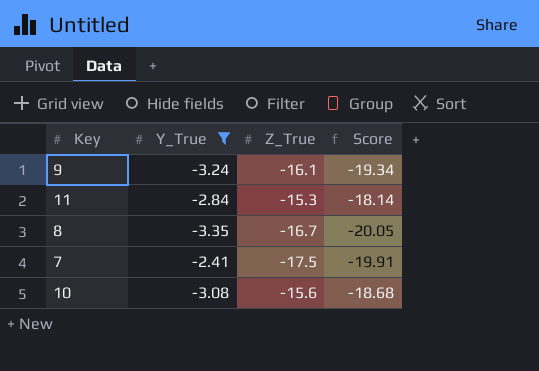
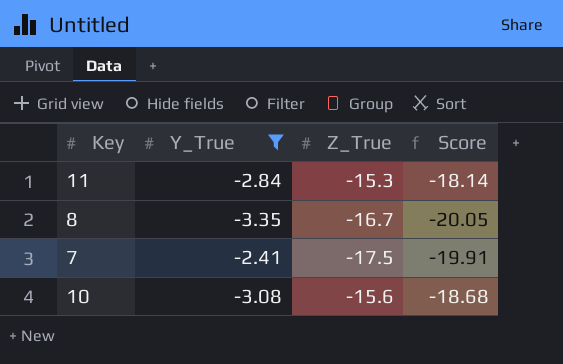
row 9: -3.24 | -16.1 | -19.34 -> none

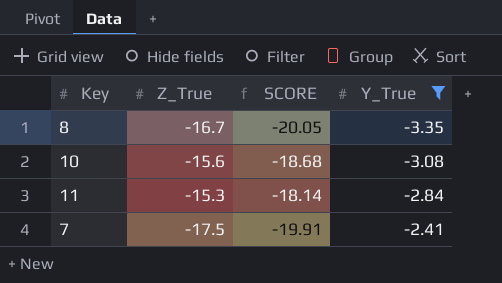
row order: none -> Y_True ascending
column name: Score -> SCORE
column Y_True | position: 2 -> 4

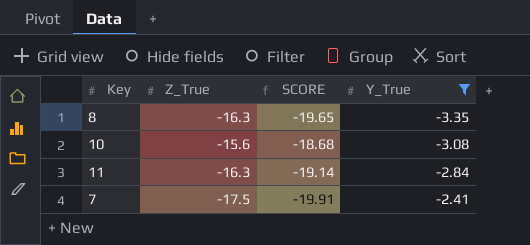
8 | Z_True: -16.7 -> -16.3
8 | SCORE: -20.05 -> -19.65
11 | Z_True: -15.3 -> -16.3
11 | SCORE: -18.14 -> -19.14

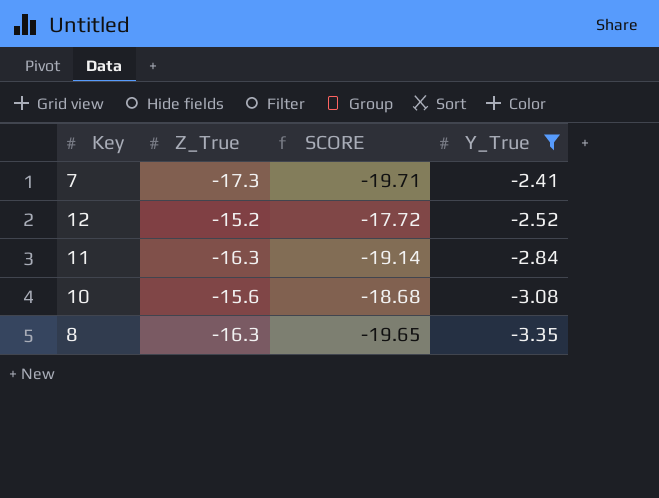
row order: Y_True ascending -> Y_True descending
7 | Z_True: -17.5 -> -17.3
7 | SCORE: -19.91 -> -19.71
row 12: none -> -15.2 | -17.72 | -2.52

